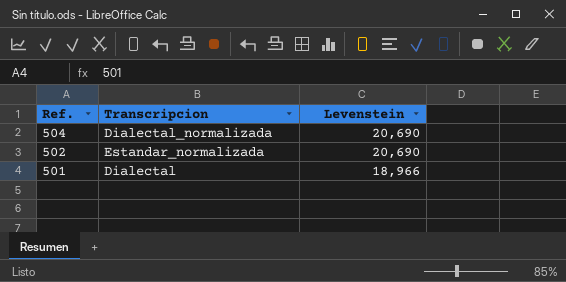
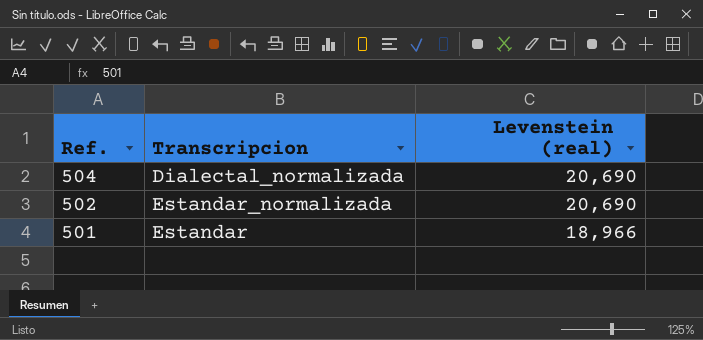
column name: Levenstein -> Levenstein (real)
501 | Transcripcion: Dialectal -> Estandar

